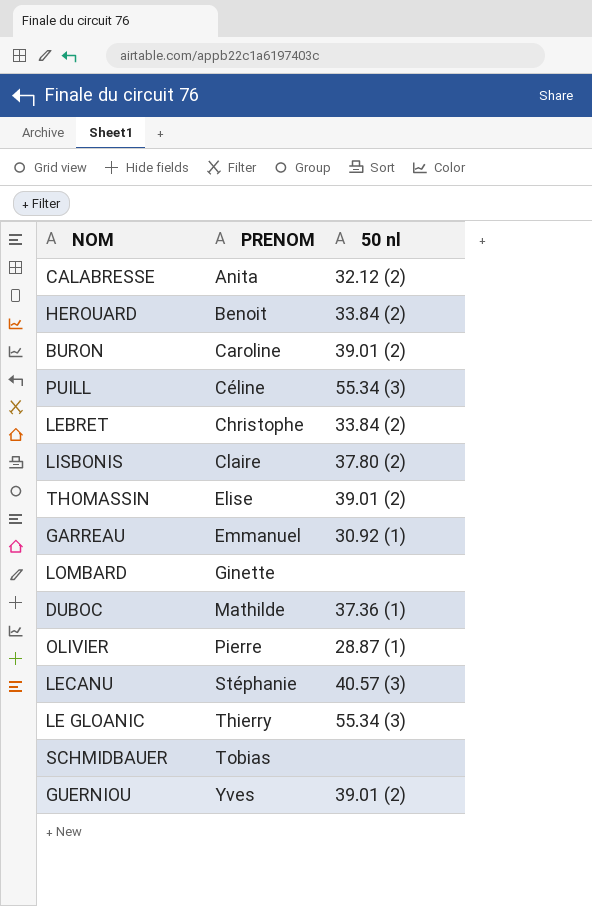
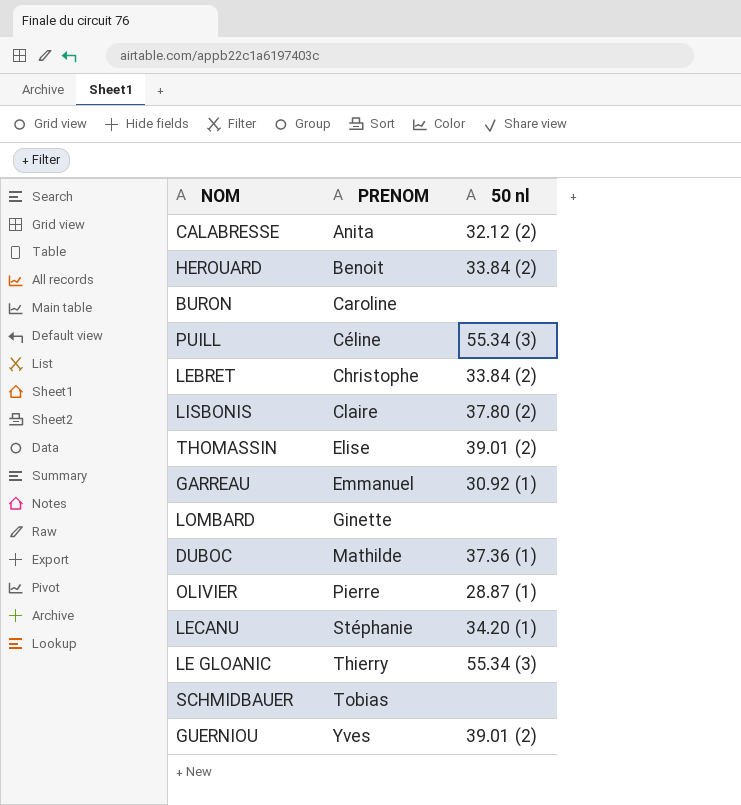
BURON | 50 nl: 39.01 (2) -> none
LECANU | 50 nl: 40.57 (3) -> 34.20 (1)

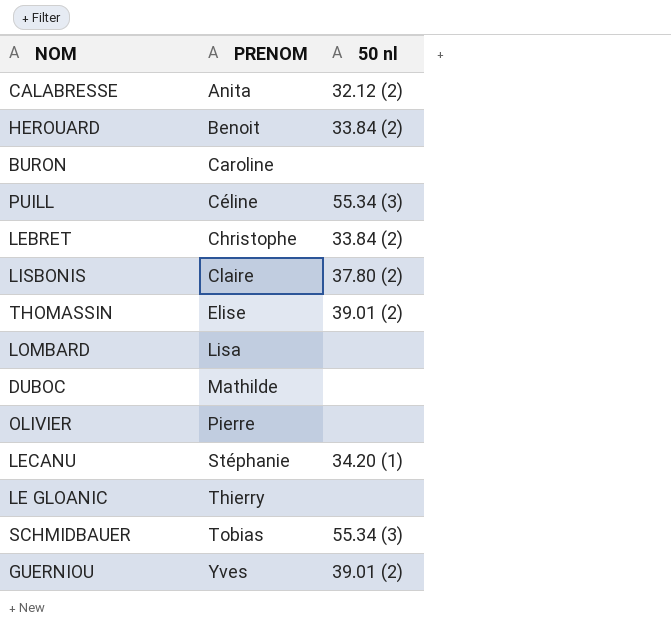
row GARREAU: Emmanuel | 30.92 (1) -> none
LOMBARD | PRENOM: Ginette -> Lisa
DUBOC | 50 nl: 37.36 (1) -> none
OLIVIER | 50 nl: 28.87 (1) -> none
LE GLOANIC | 50 nl: 55.34 (3) -> none
SCHMIDBAUER | 50 nl: none -> 55.34 (3)

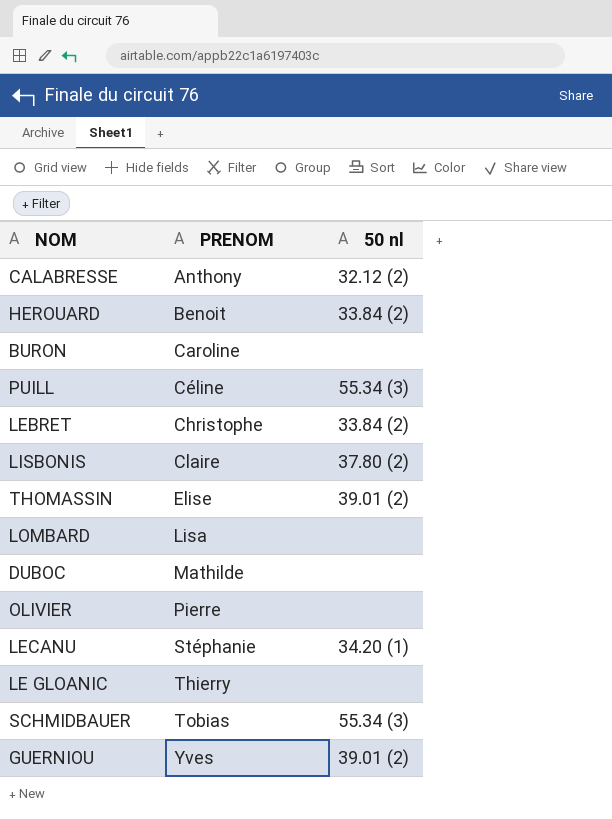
CALABRESSE | PRENOM: Anita -> Anthony

